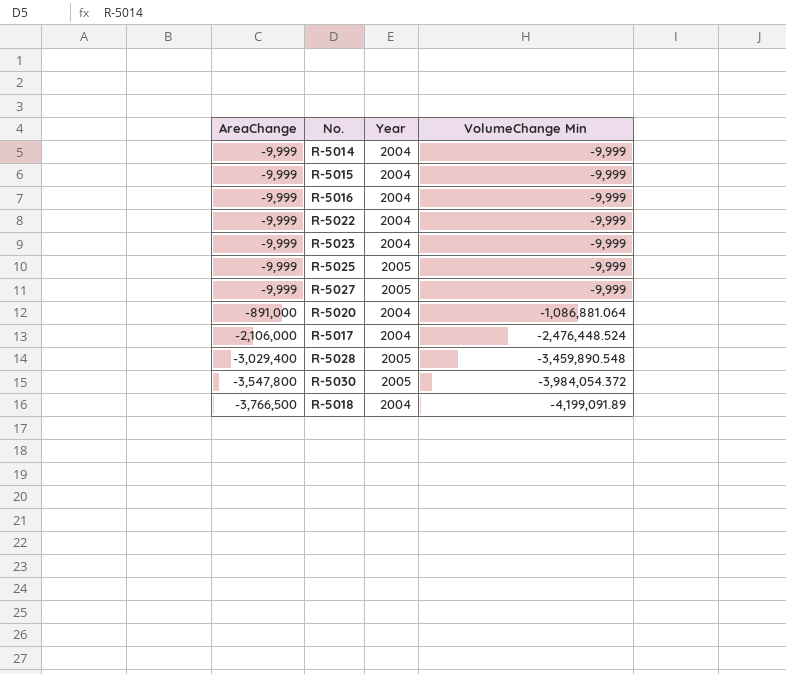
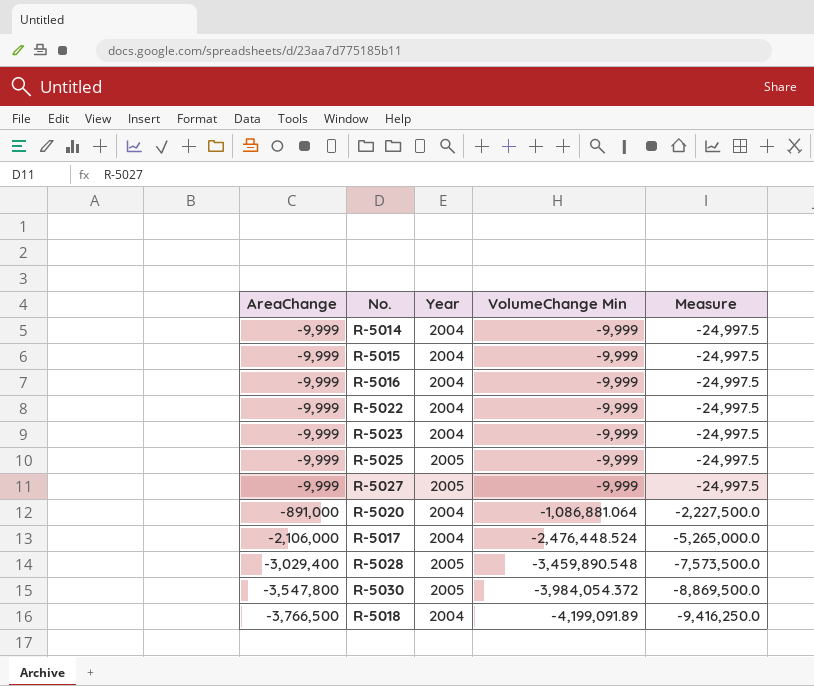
column Measure | formula: none -> [AreaChange] * 2.5

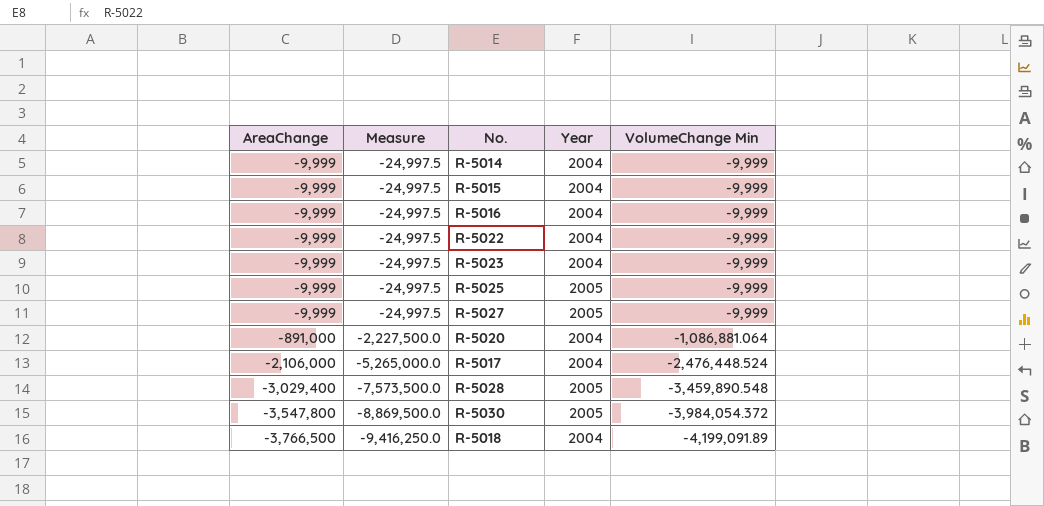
column Measure | position: 5 -> 2

